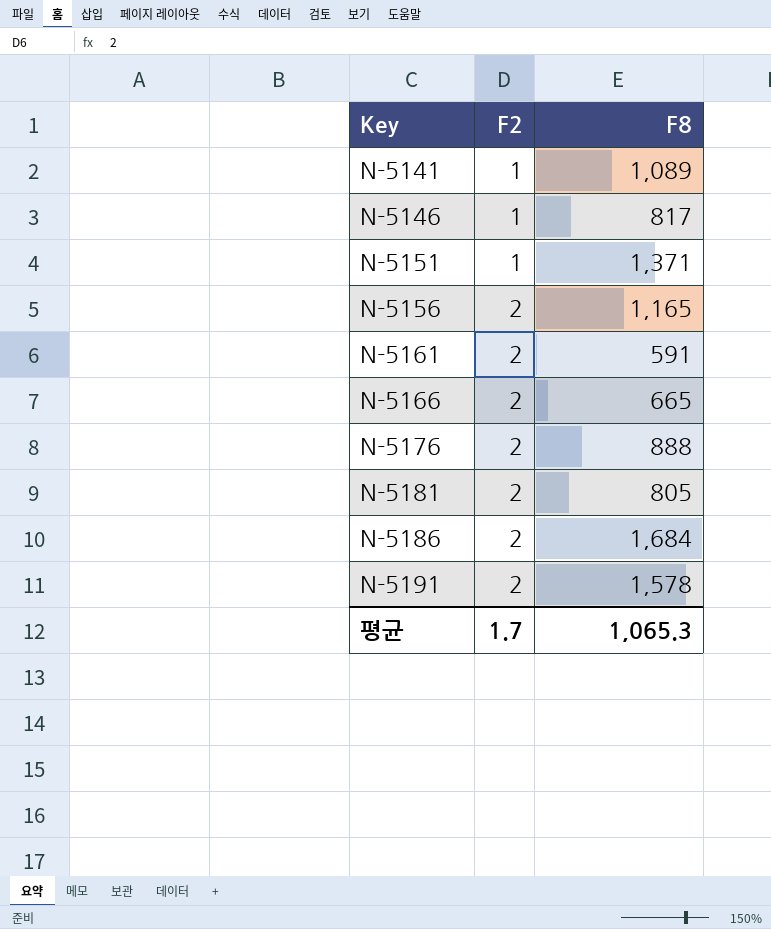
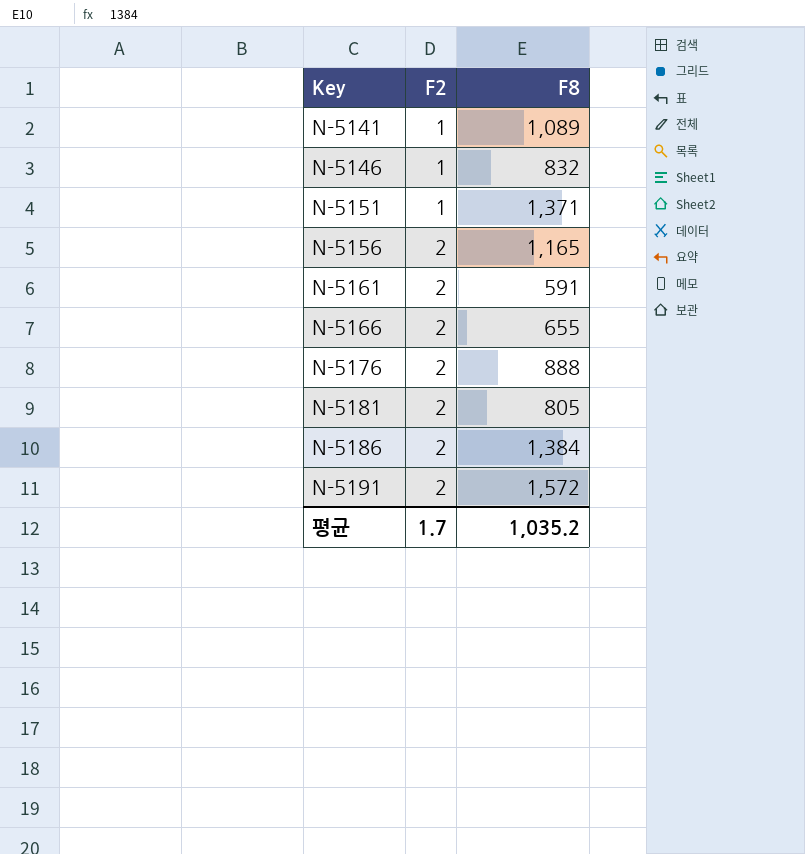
N-5146 | F8: 817 -> 832
N-5166 | F8: 665 -> 655
N-5186 | F8: 1,684 -> 1,384
N-5191 | F8: 1,578 -> 1,572
평균 | F8: 1,065.3 -> 1,035.2

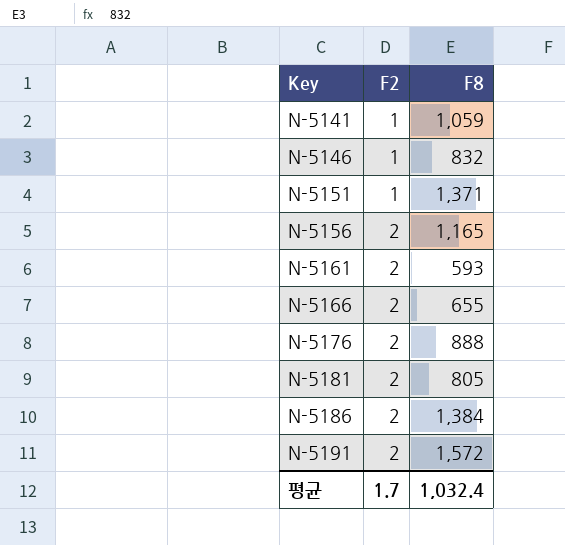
N-5141 | F8: 1,089 -> 1,059
N-5161 | F8: 591 -> 593
평균 | F8: 1,035.2 -> 1,032.4

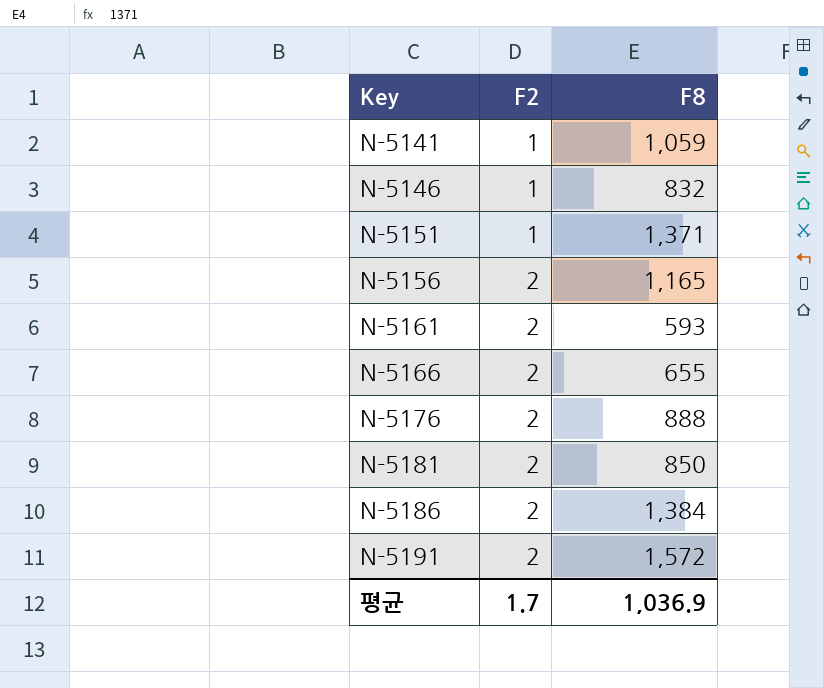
N-5181 | F8: 805 -> 850
평균 | F8: 1,032.4 -> 1,036.9

